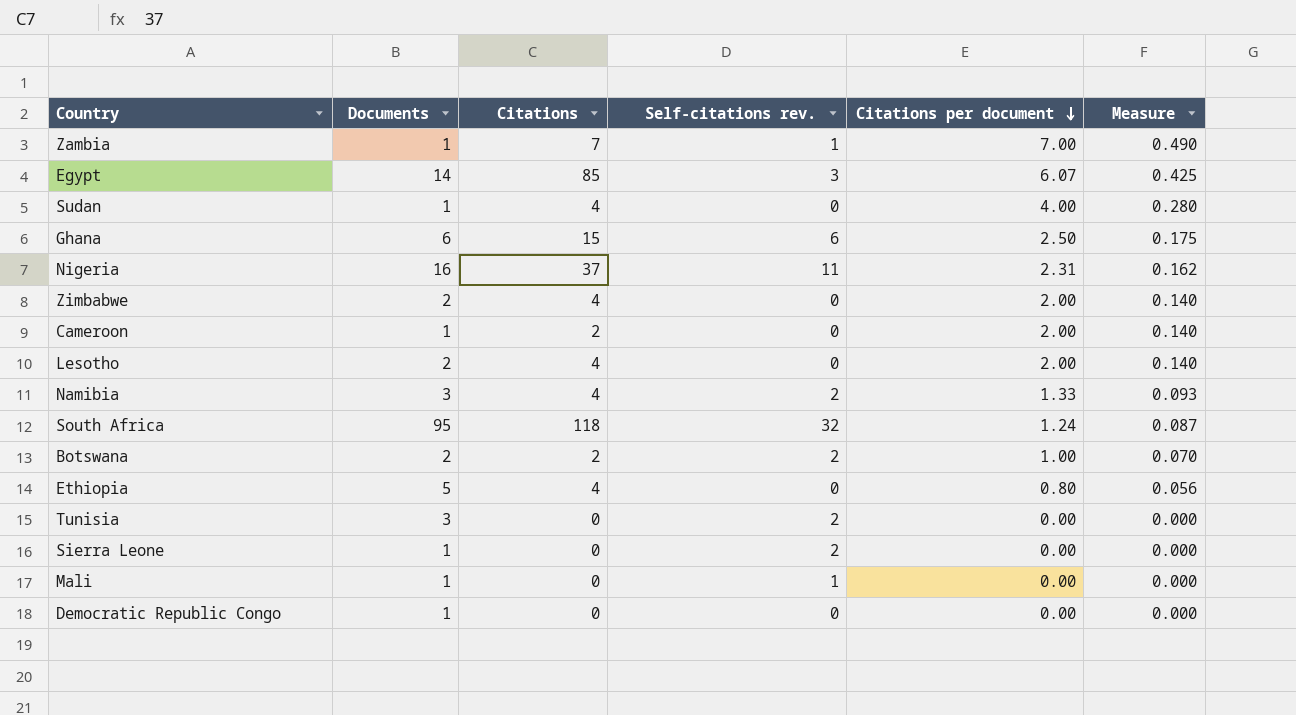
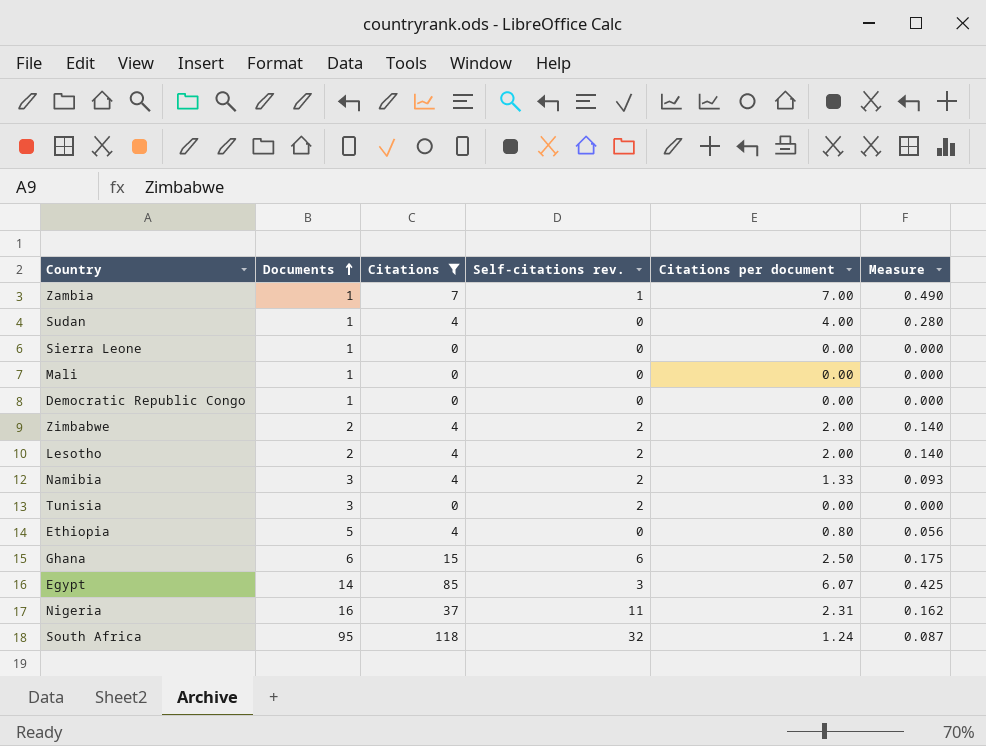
filter: none -> Citations != 2
row order: Citations per document descending -> Documents ascending
Sierra Leone | Self-citations rev.: 2 -> 0
Mali | Self-citations rev.: 1 -> 0
Zimbabwe | Self-citations rev.: 0 -> 2
Lesotho | Self-citations rev.: 0 -> 2

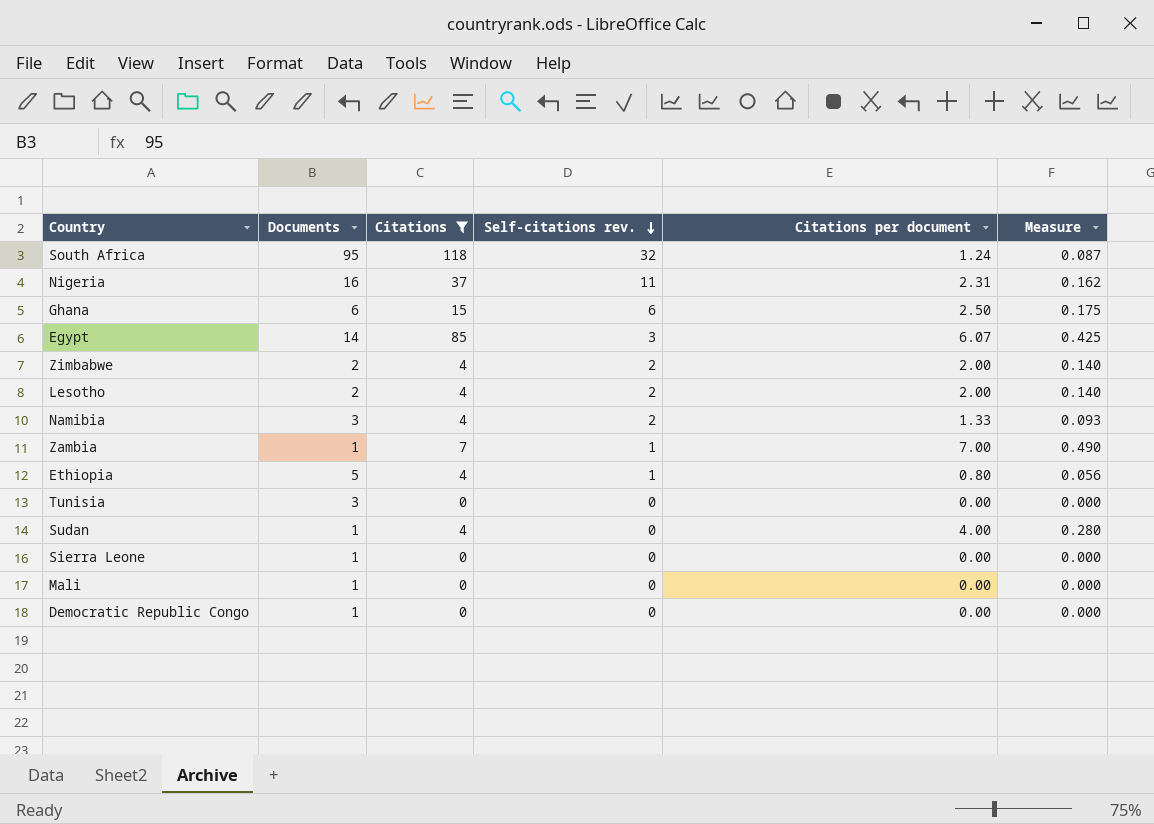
row order: Documents ascending -> Self-citations rev. descending
Ethiopia | Self-citations rev.: 0 -> 1
Tunisia | Self-citations rev.: 2 -> 0

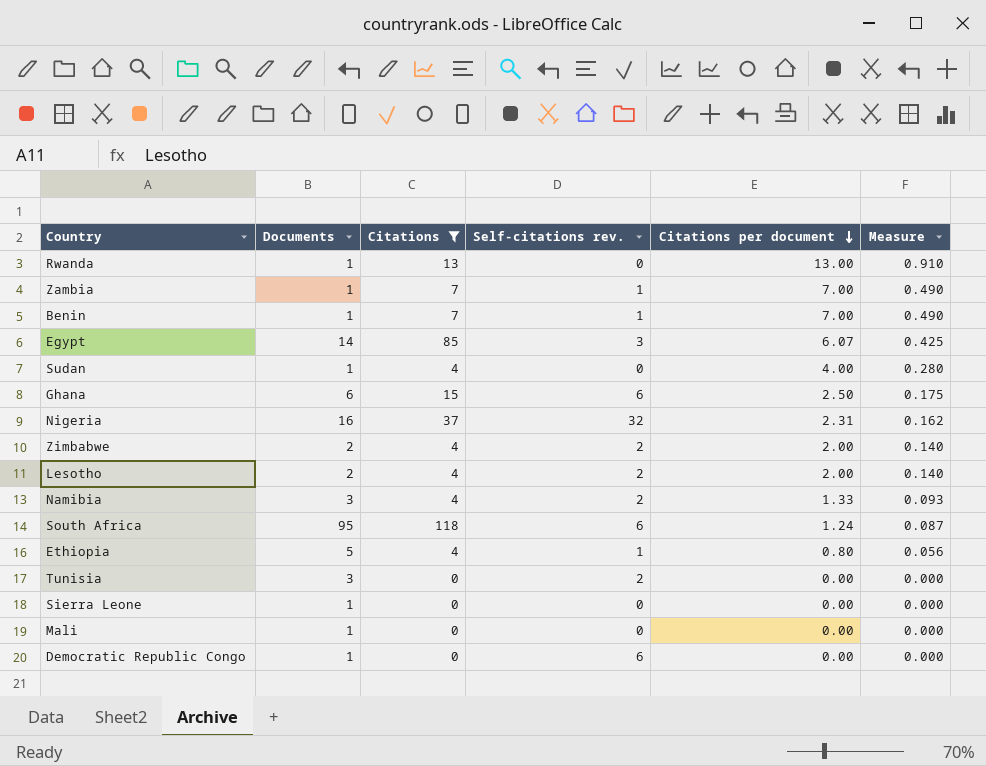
row order: Self-citations rev. descending -> Citations per document descending
row Rwanda: none -> 1 | 13 | 0 | 13.00 | 0.910
row Benin: none -> 1 | 7 | 1 | 7.00 | 0.490
Nigeria | Self-citations rev.: 11 -> 32
South Africa | Self-citations rev.: 32 -> 6
Tunisia | Self-citations rev.: 0 -> 2
Democratic Republic Congo | Self-citations rev.: 0 -> 6

